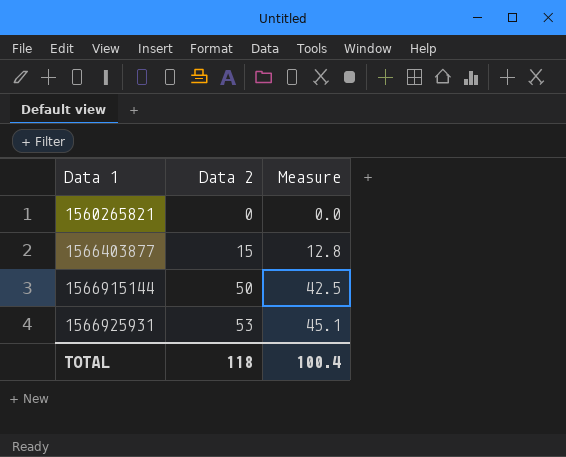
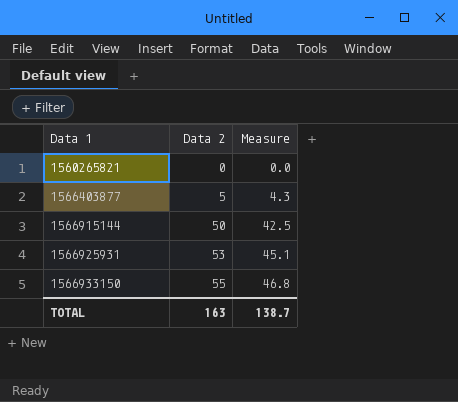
1566403877 | Data 2: 15 -> 5
1566403877 | Measure: 12.8 -> 4.3
row 1566933150: none -> 55 | 46.8
TOTAL | Data 2: 118 -> 163
TOTAL | Measure: 100.4 -> 138.7

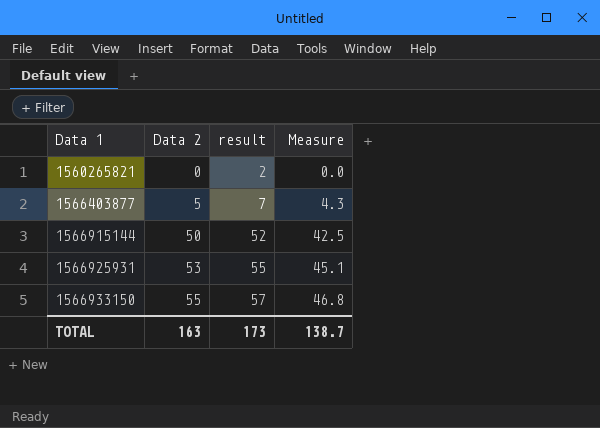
column result | formula: none -> [Data 2] + 2

